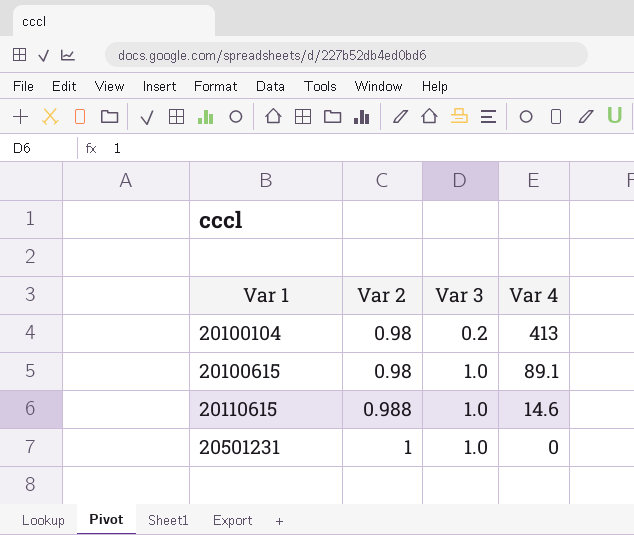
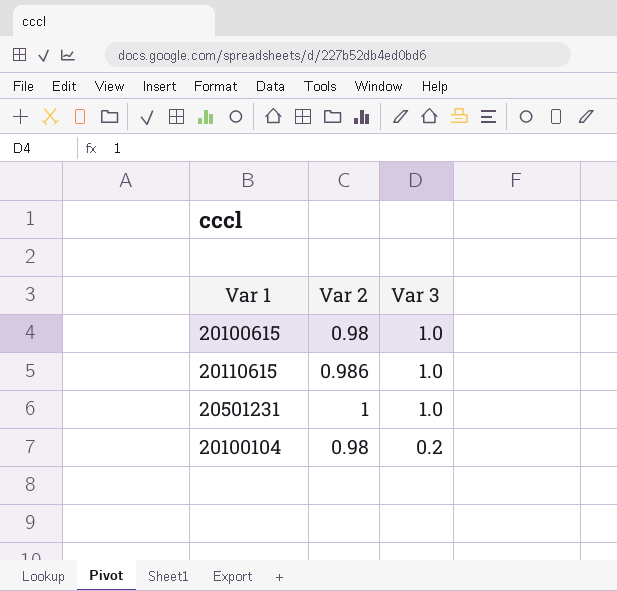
row order: Var 1 ascending -> Var 3 descending
column Var 4 | position: 4 -> none
20110615 | Var 2: 0.988 -> 0.986

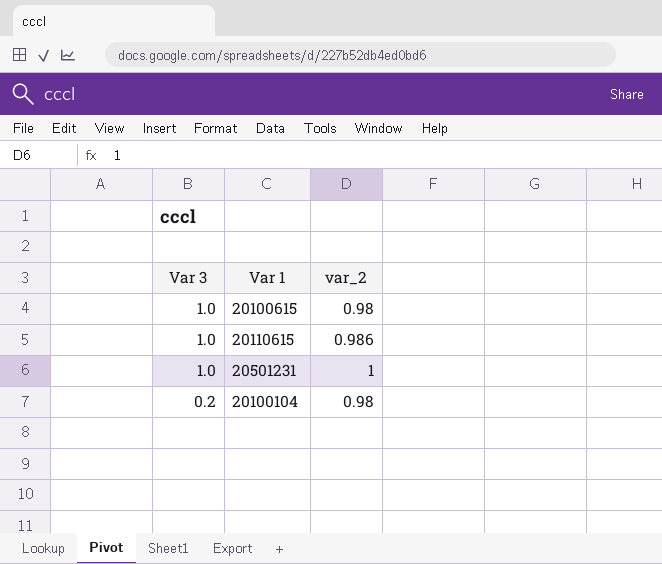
column Var 3 | position: 3 -> 1
column name: Var 2 -> var_2

